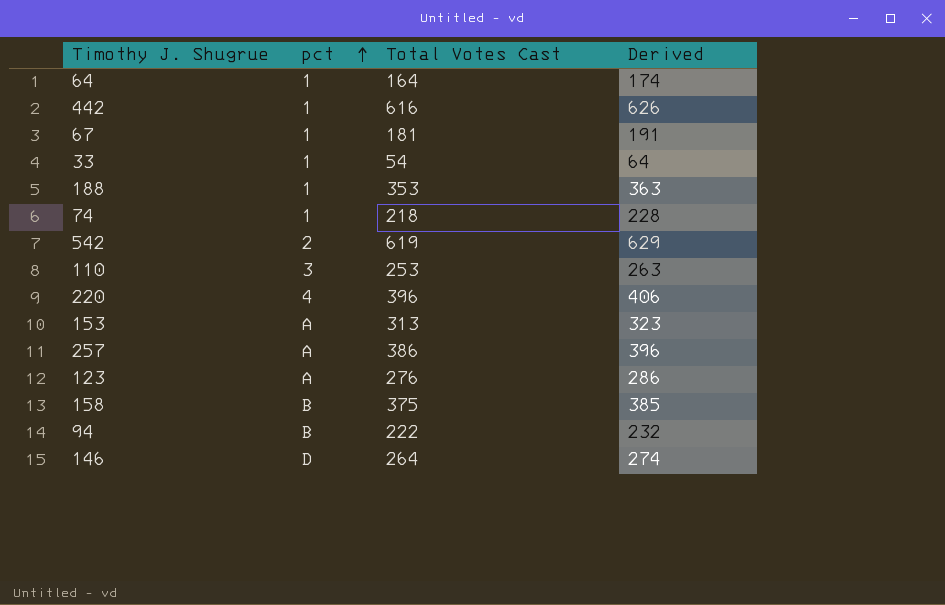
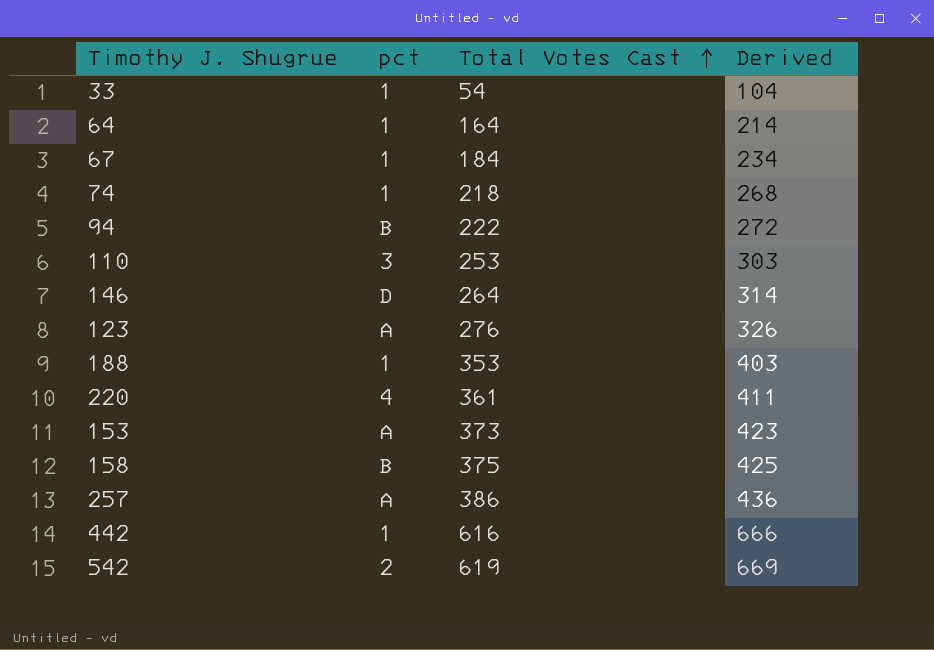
row order: pct ascending -> Total Votes Cast ascending
column Derived | formula: [Total Votes Cast] + 10 -> [Total Votes Cast] + 50
67 | Total Votes Cast: 181 -> 184
220 | Total Votes Cast: 396 -> 361
153 | Total Votes Cast: 313 -> 373

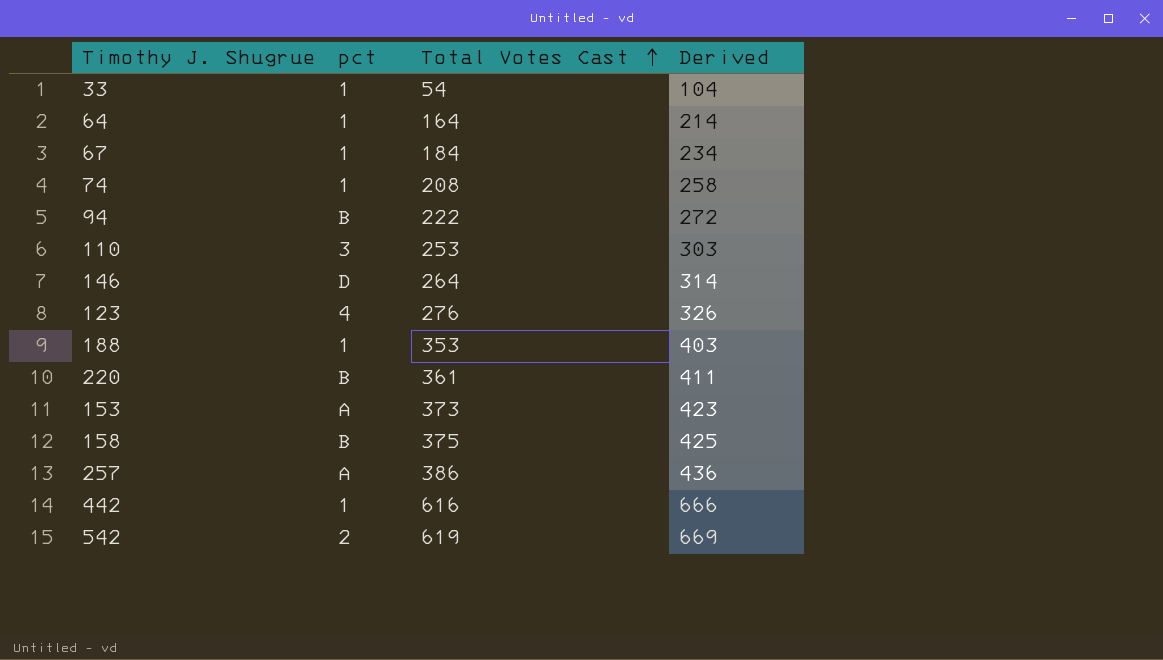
74 | Total Votes Cast: 218 -> 208
74 | Derived: 268 -> 258
123 | pct: A -> 4
220 | pct: 4 -> B

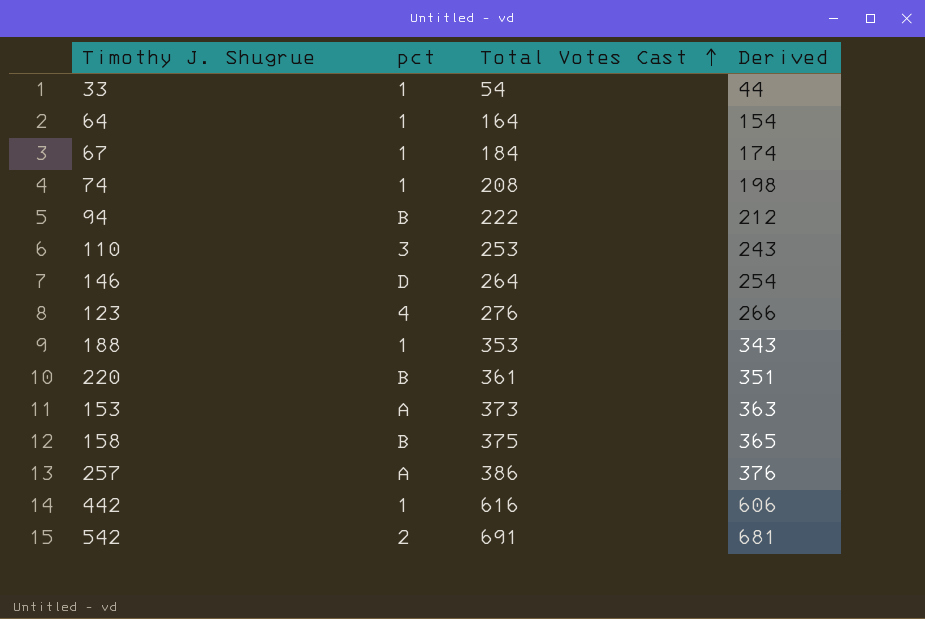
column Derived | formula: [Total Votes Cast] + 50 -> [Total Votes Cast] - 10
542 | Total Votes Cast: 619 -> 691

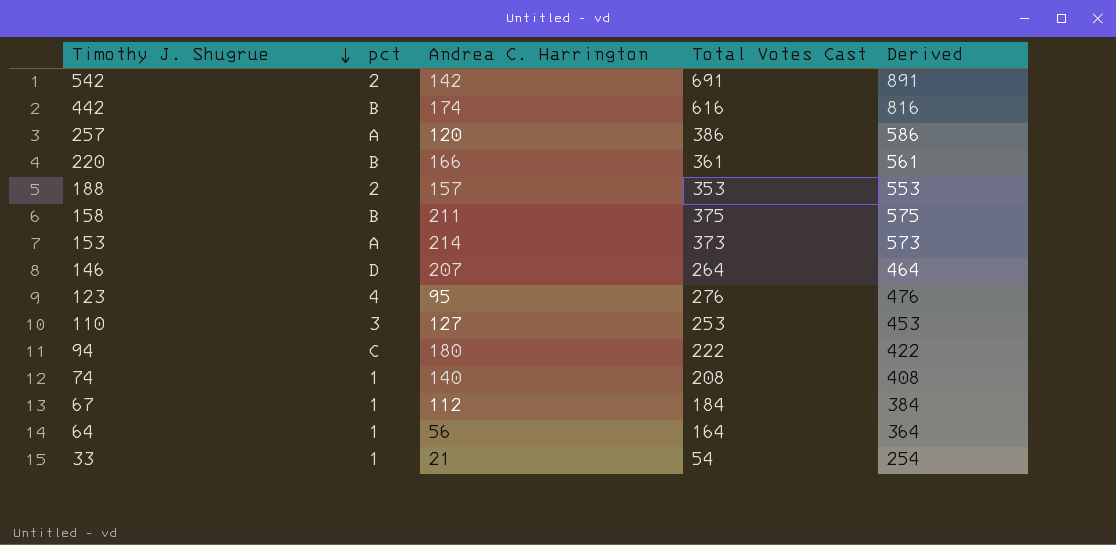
row order: Total Votes Cast ascending -> Timothy J. Shugrue descending
column Andrea C. Harrington | position: none -> 3
column Derived | formula: [Total Votes Cast] - 10 -> [Total Votes Cast] + 200
442 | pct: 1 -> B
188 | pct: 1 -> 2
94 | pct: B -> C

